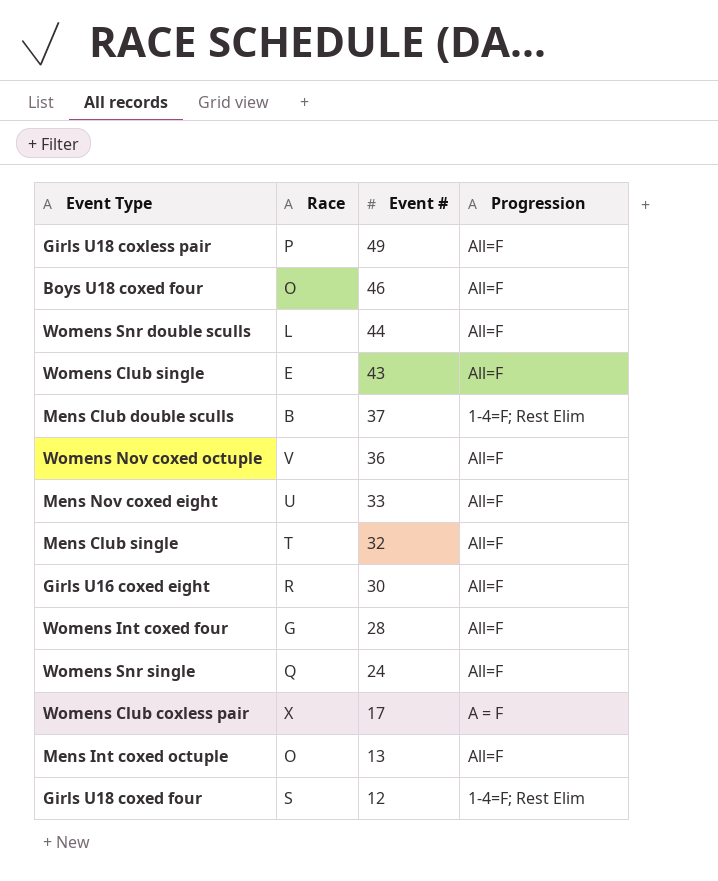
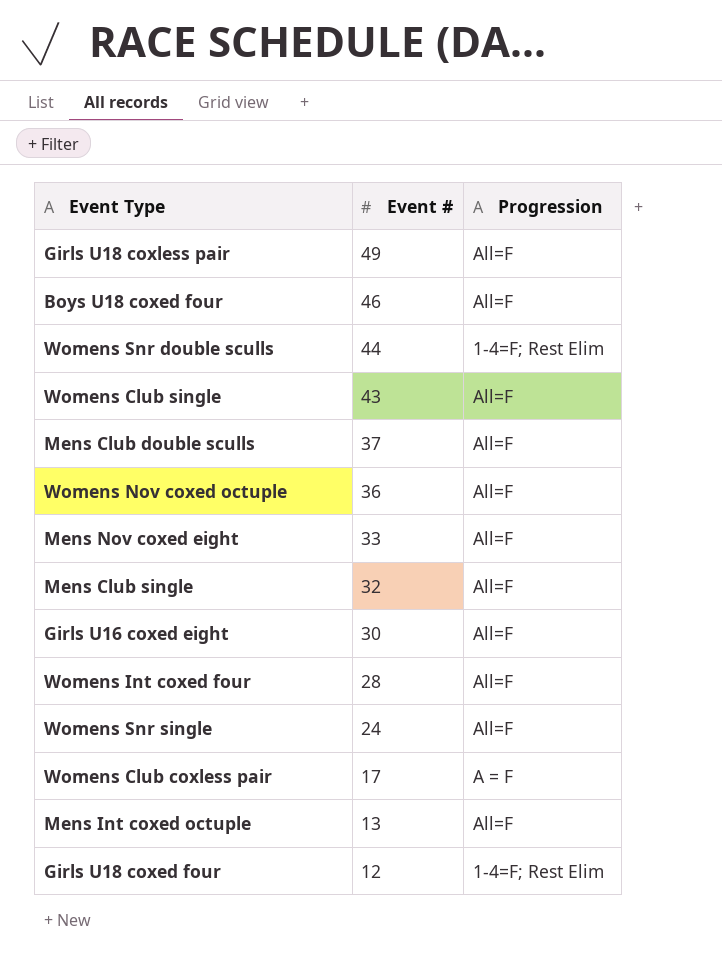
column Race | position: 2 -> none
Womens Snr double sculls | Progression: All=F -> 1-4=F; Rest Elim
Mens Club double sculls | Progression: 1-4=F; Rest Elim -> All=F

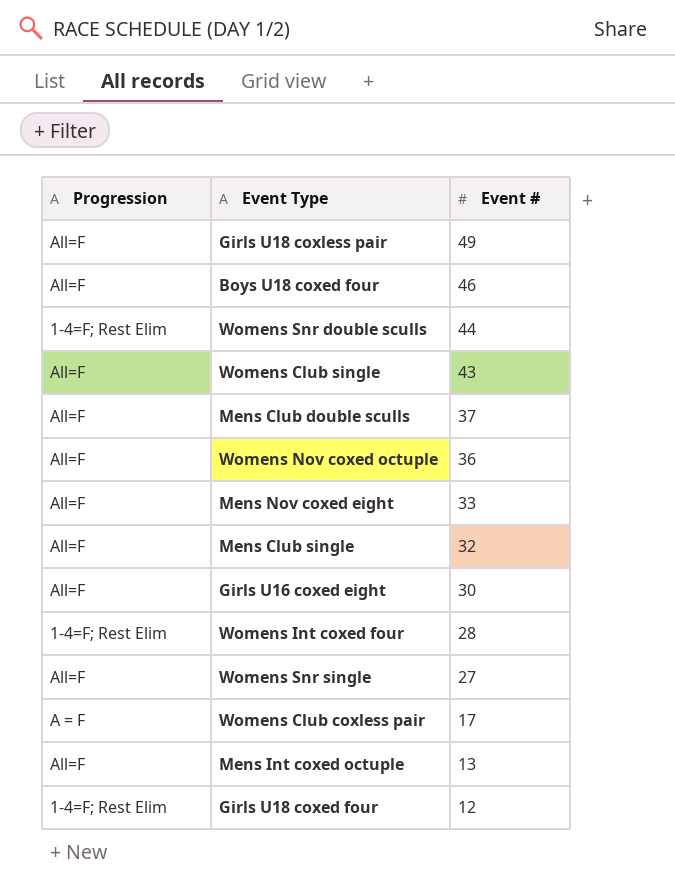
column Progression | position: 3 -> 1
Womens Int coxed four | Progression: All=F -> 1-4=F; Rest Elim
Womens Snr single | Event #: 24 -> 27

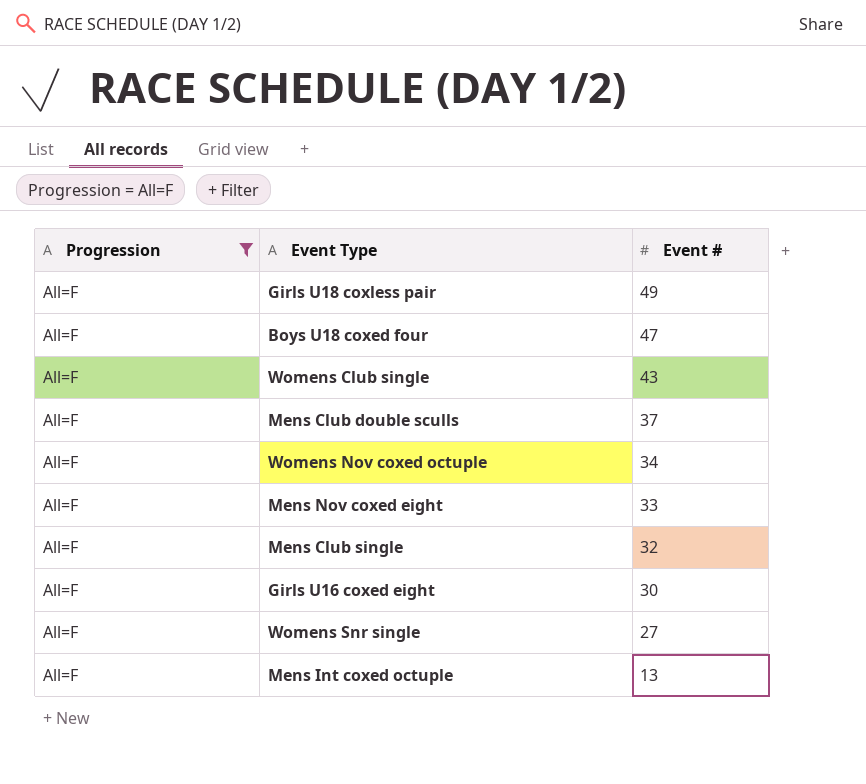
filter: none -> Progression = All=F
Boys U18 coxed four | Event #: 46 -> 47
Womens Nov coxed octuple | Event #: 36 -> 34

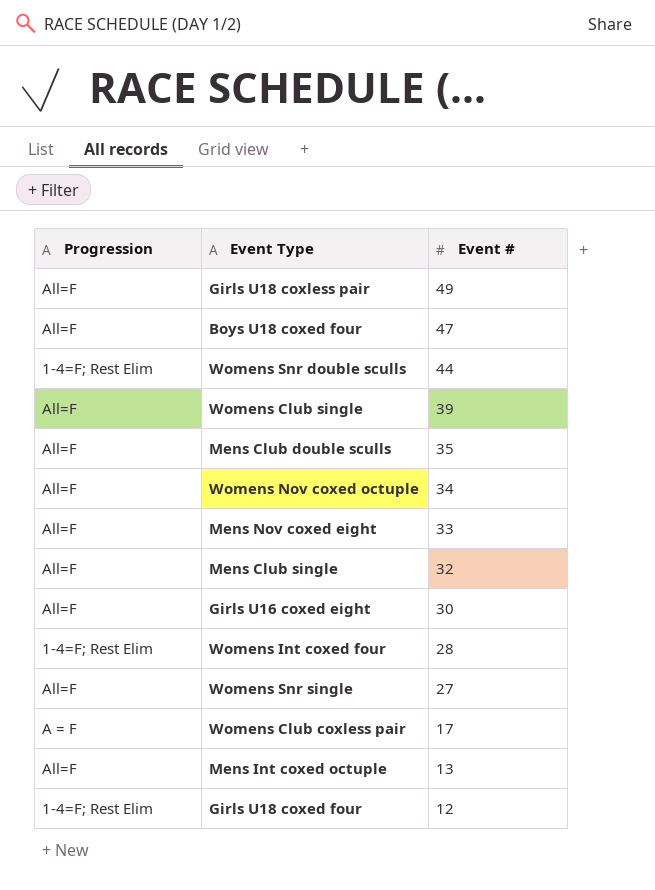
filter: Progression = All=F -> none
Womens Club single | Event #: 43 -> 39
Mens Club double sculls | Event #: 37 -> 35

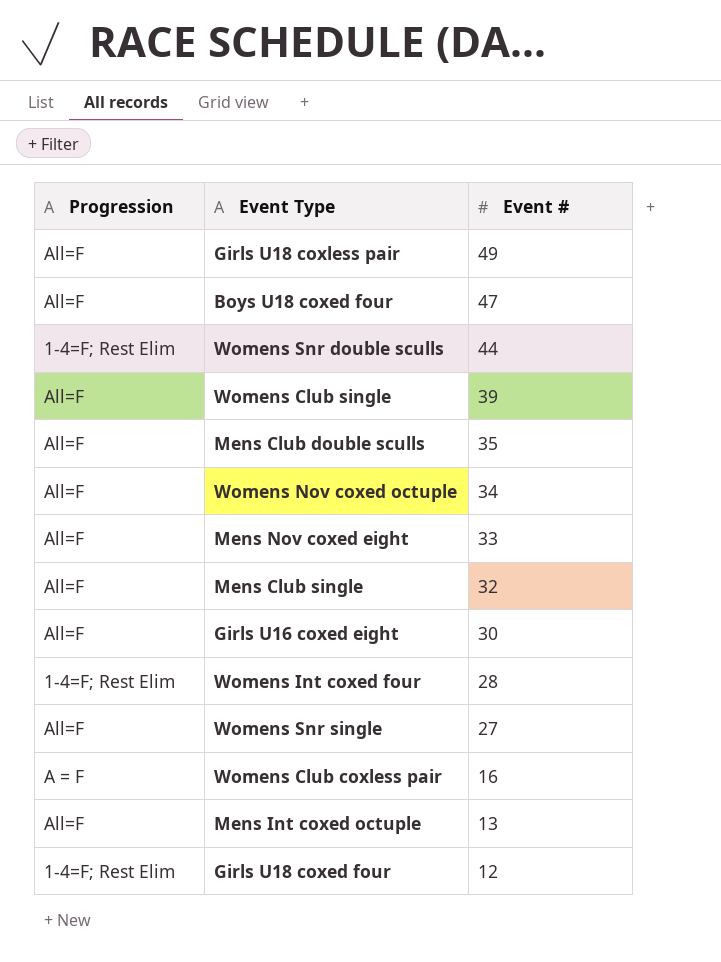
Womens Club coxless pair | Event #: 17 -> 16

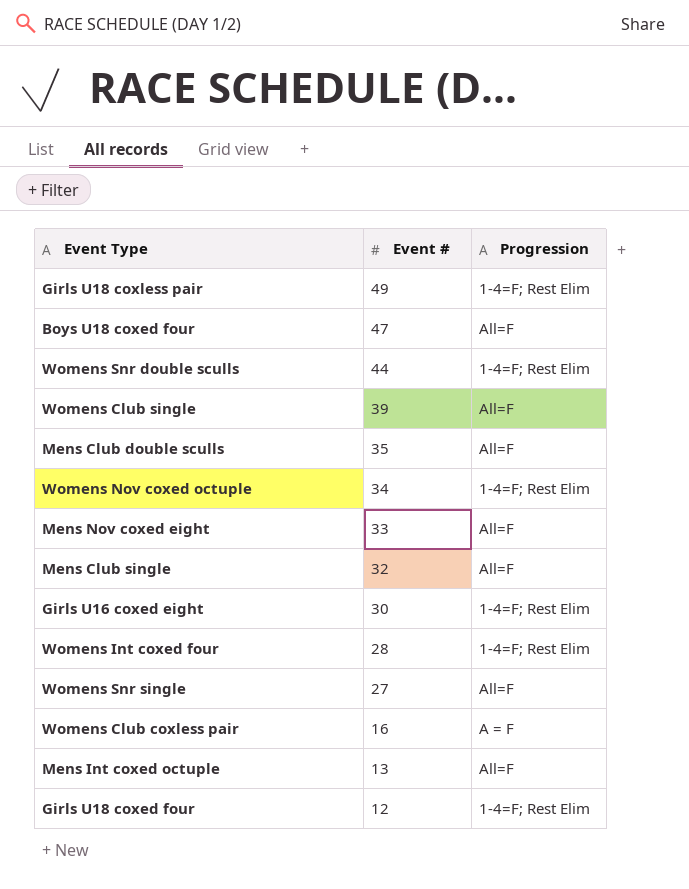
column Progression | position: 1 -> 3
Girls U18 coxless pair | Progression: All=F -> 1-4=F; Rest Elim
Womens Nov coxed octuple | Progression: All=F -> 1-4=F; Rest Elim
Girls U16 coxed eight | Progression: All=F -> 1-4=F; Rest Elim

